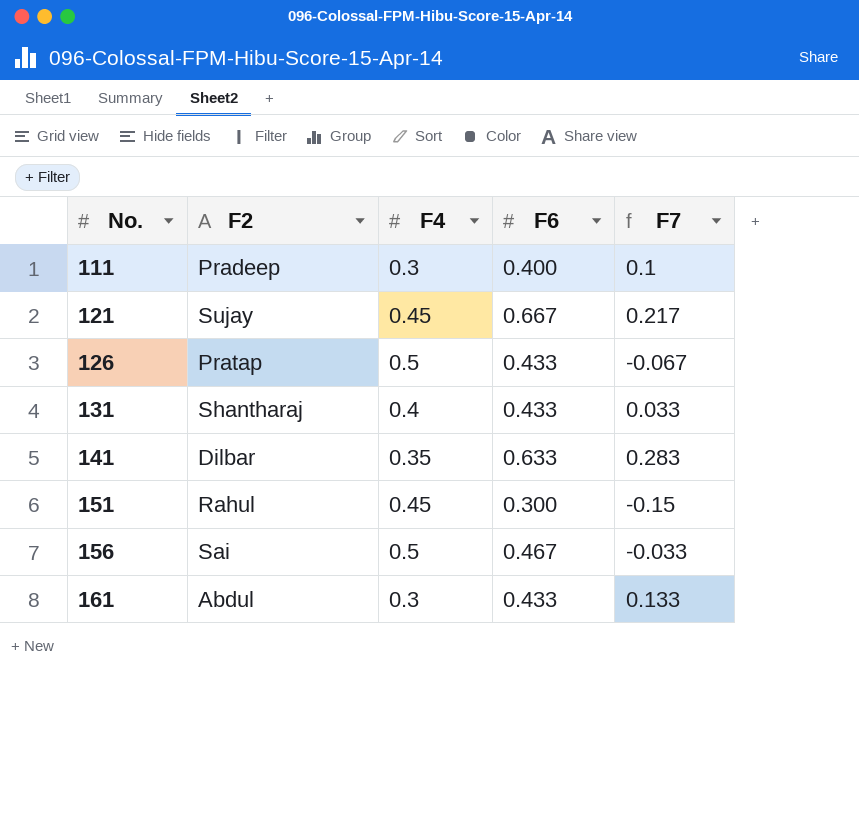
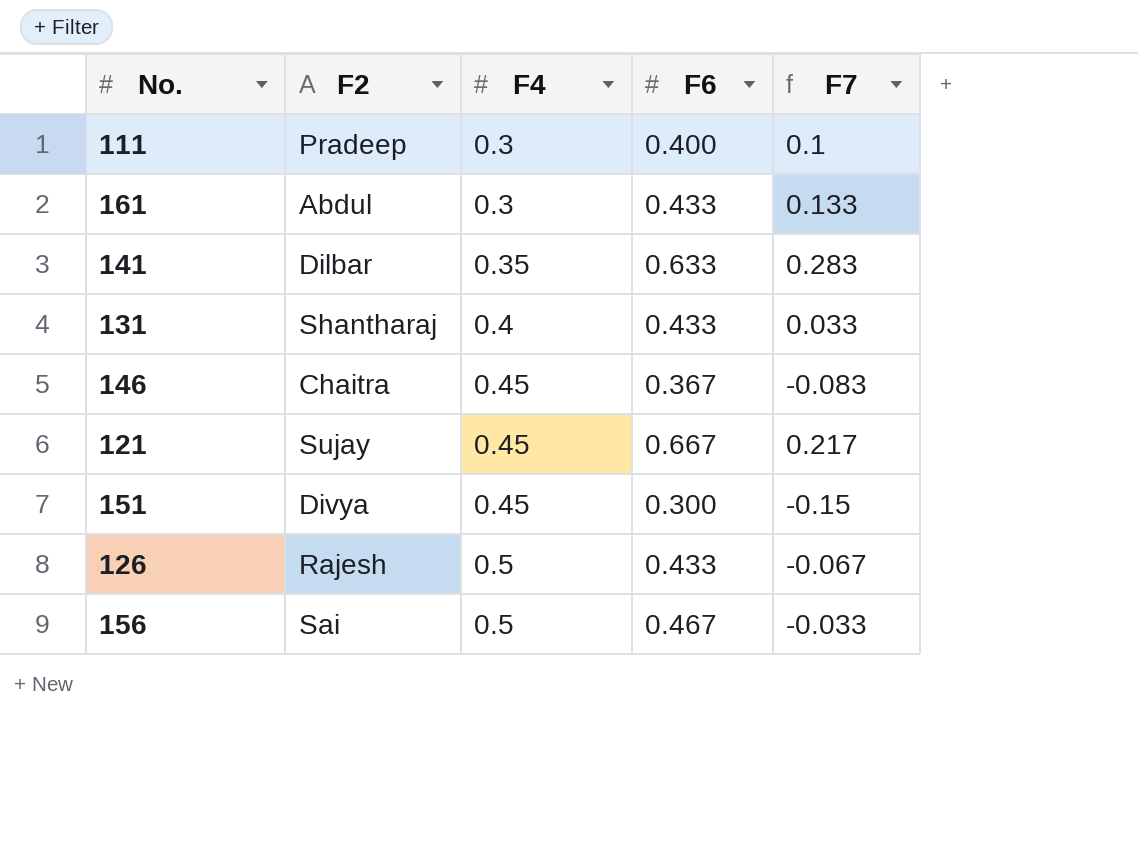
row order: No. ascending -> F4 ascending
row 146: none -> Chaitra | 0.45 | 0.367 | -0.083
151 | F2: Rahul -> Divya
126 | F2: Pratap -> Rajesh

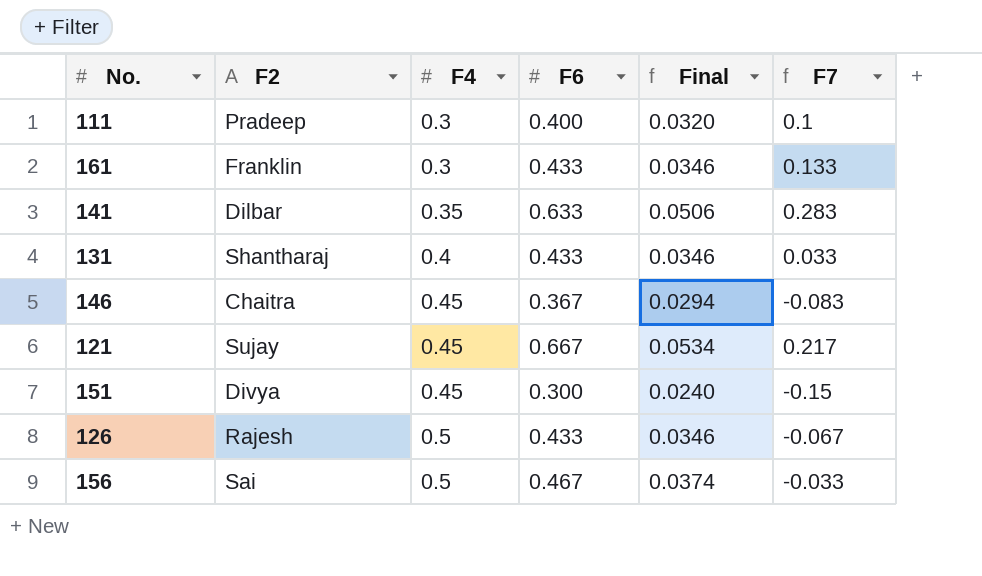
column Final | formula: none -> [F6] * 0.08
161 | F2: Abdul -> Franklin

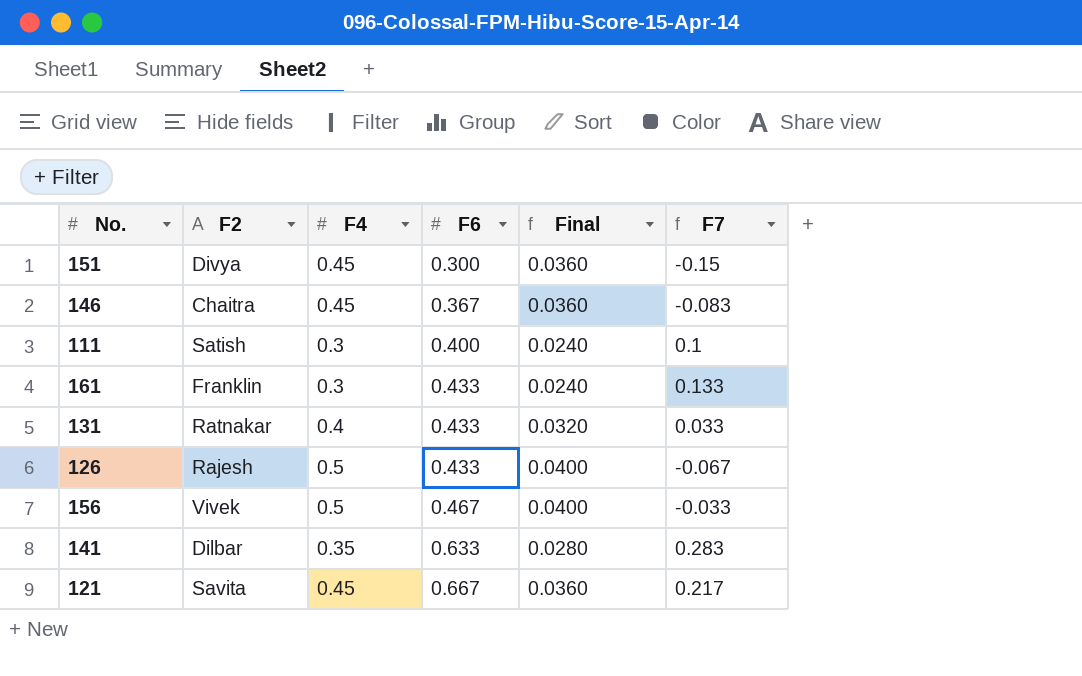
row order: F4 ascending -> F6 ascending
column Final | formula: [F6] * 0.08 -> [F4] * 0.08
111 | F2: Pradeep -> Satish
131 | F2: Shantharaj -> Ratnakar
156 | F2: Sai -> Vivek
121 | F2: Sujay -> Savita

